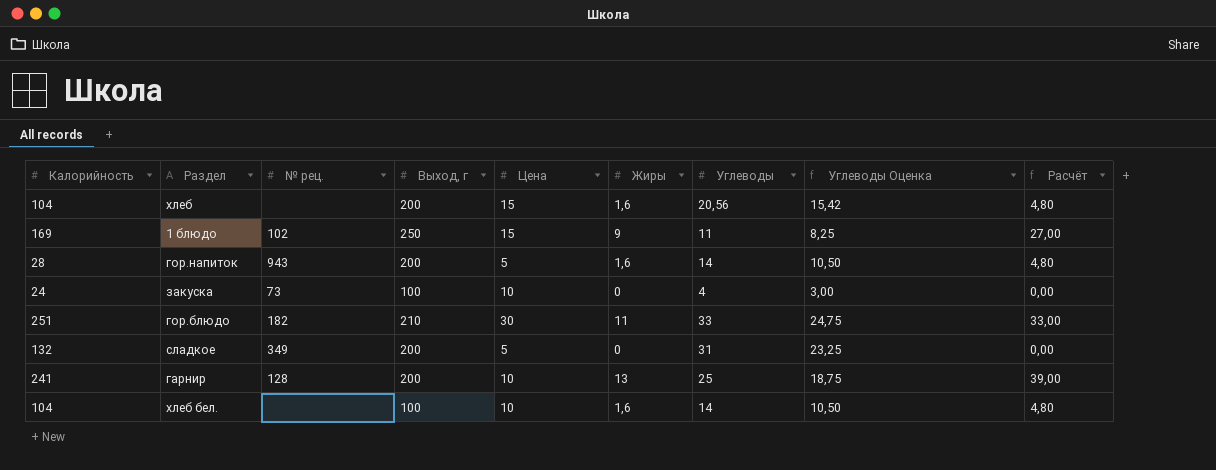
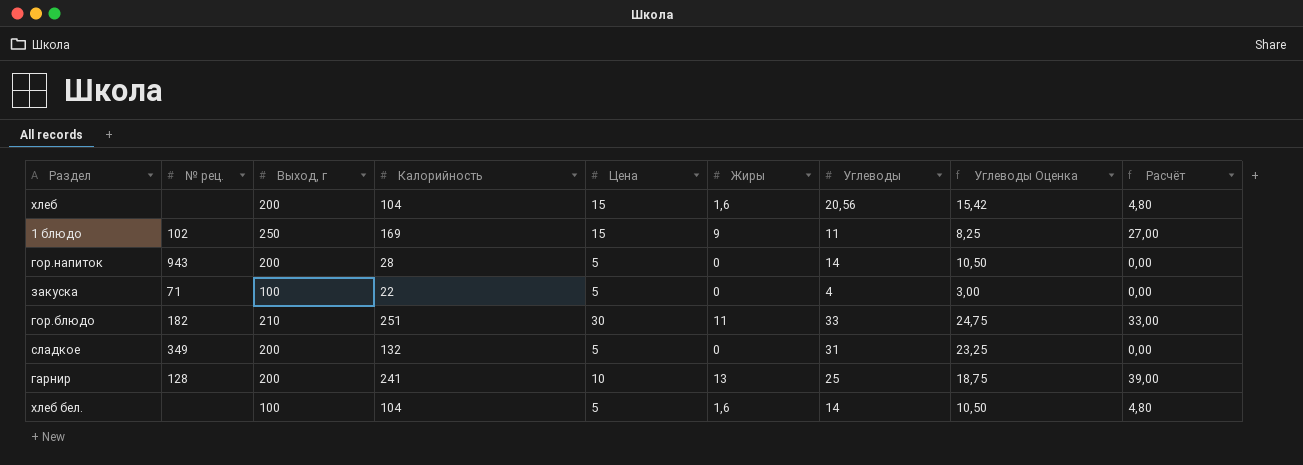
column Калорийность | position: 1 -> 4
гор.напиток | Жиры: 1,6 -> 0
гор.напиток | Расчёт: 4,80 -> 0,00
закуска | № рец.: 73 -> 71
закуска | Калорийность: 24 -> 22
закуска | Цена: 10 -> 5
хлеб бел. | Цена: 10 -> 5

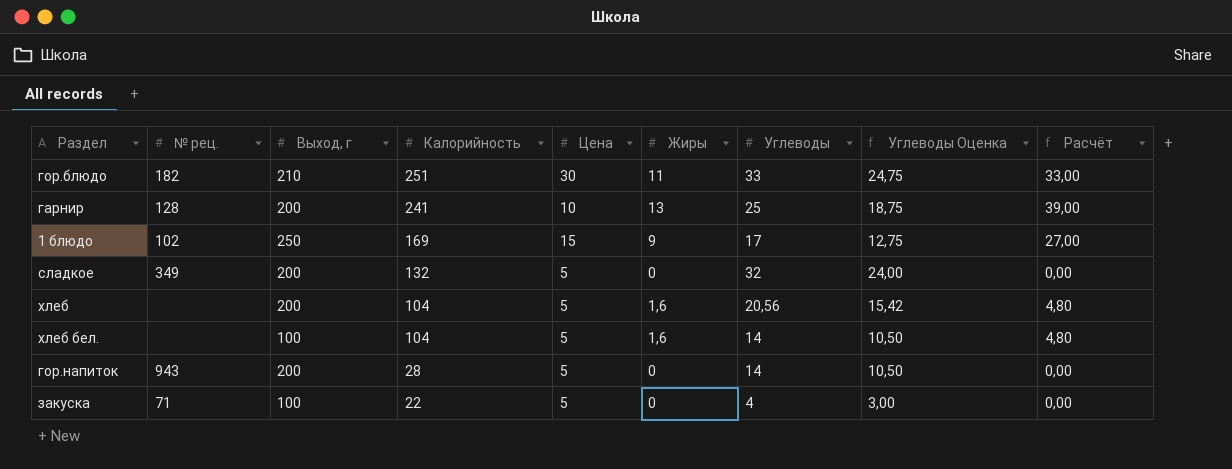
row order: none -> Калорийность descending
1 блюдо | Углеводы: 11 -> 17
1 блюдо | Углеводы Оценка: 8,25 -> 12,75
сладкое | Углеводы: 31 -> 32
сладкое | Углеводы Оценка: 23,25 -> 24,00
хлеб | Цена: 15 -> 5

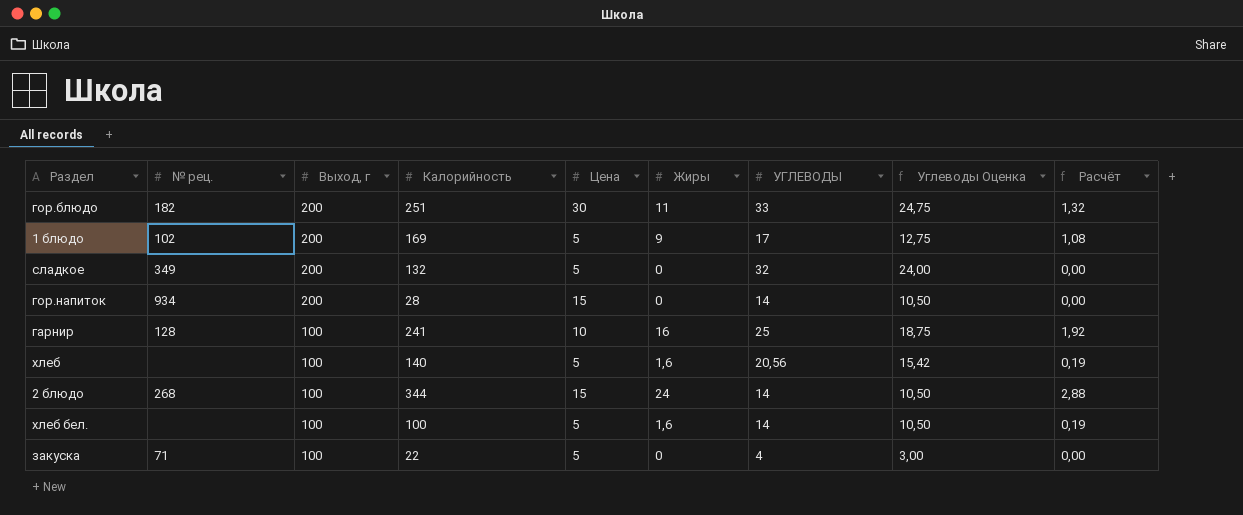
row order: Калорийность descending -> Выход, г descending
column name: Углеводы -> УГЛЕВОДЫ
column Расчёт | formula: [Жиры] * 3 -> [Жиры] * 0,12
гор.блюдо | Выход, г: 210 -> 200
1 блюдо | Выход, г: 250 -> 200
1 блюдо | Цена: 15 -> 5
гор.напиток | № рец.: 943 -> 934
гор.напиток | Цена: 5 -> 15
гарнир | Выход, г: 200 -> 100
гарнир | Жиры: 13 -> 16
хлеб | Выход, г: 200 -> 100
хлеб | Калорийность: 104 -> 140
row 2 блюдо: none -> 268 | 100 | 344 | 15 | 24 | 14 | 10,50 | 2,88
хлеб бел. | Калорийность: 104 -> 100

